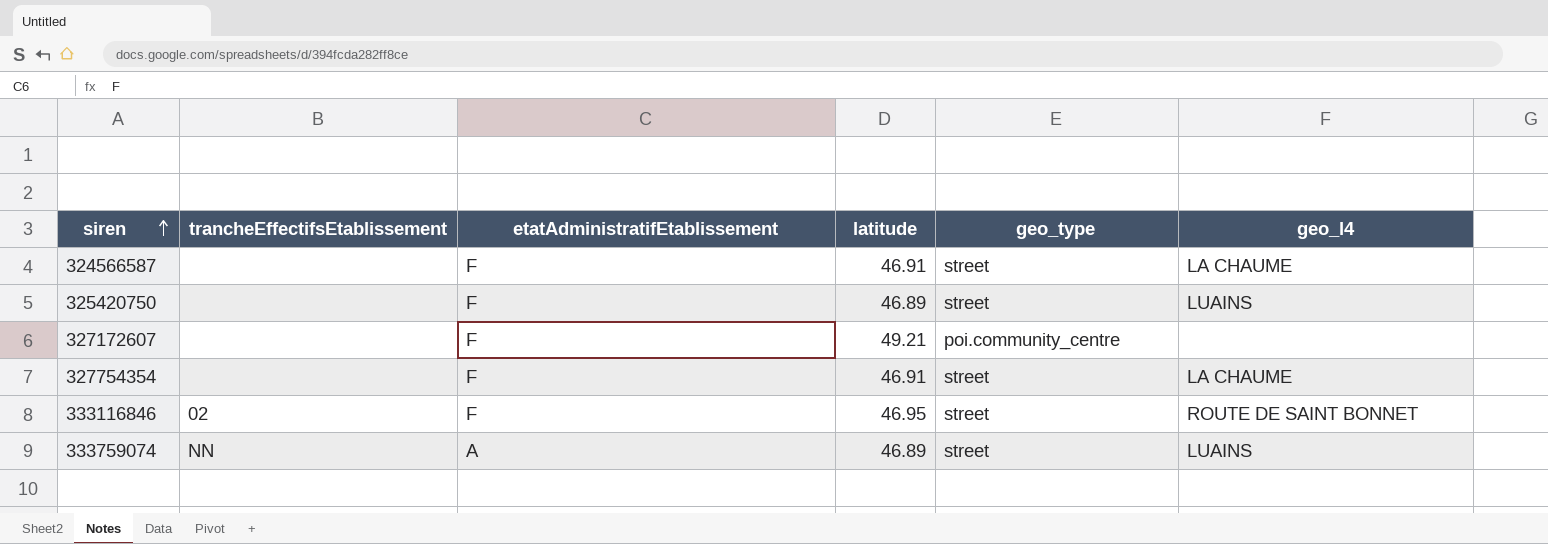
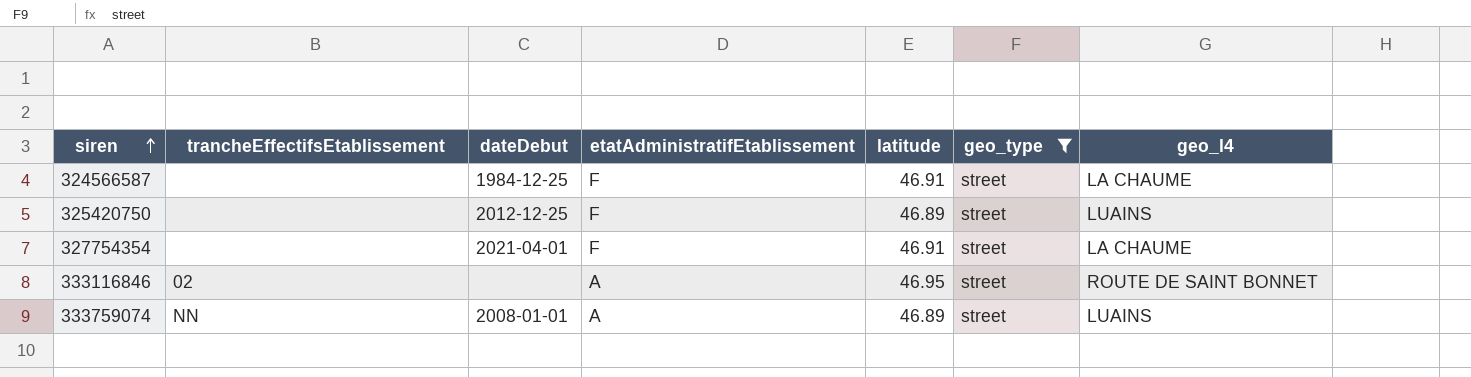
filter: none -> geo_type = street
column dateDebut | position: none -> 3
333116846 | etatAdministratifEtablissement: F -> A

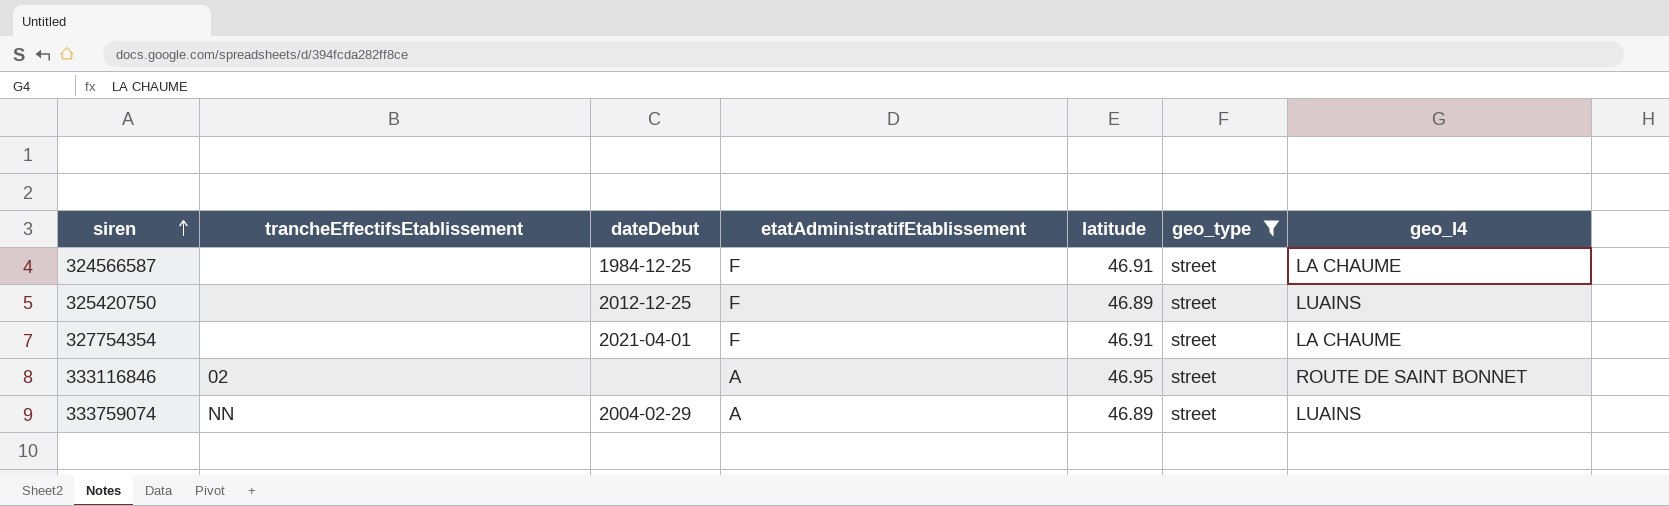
333759074 | dateDebut: 2008-01-01 -> 2004-02-29

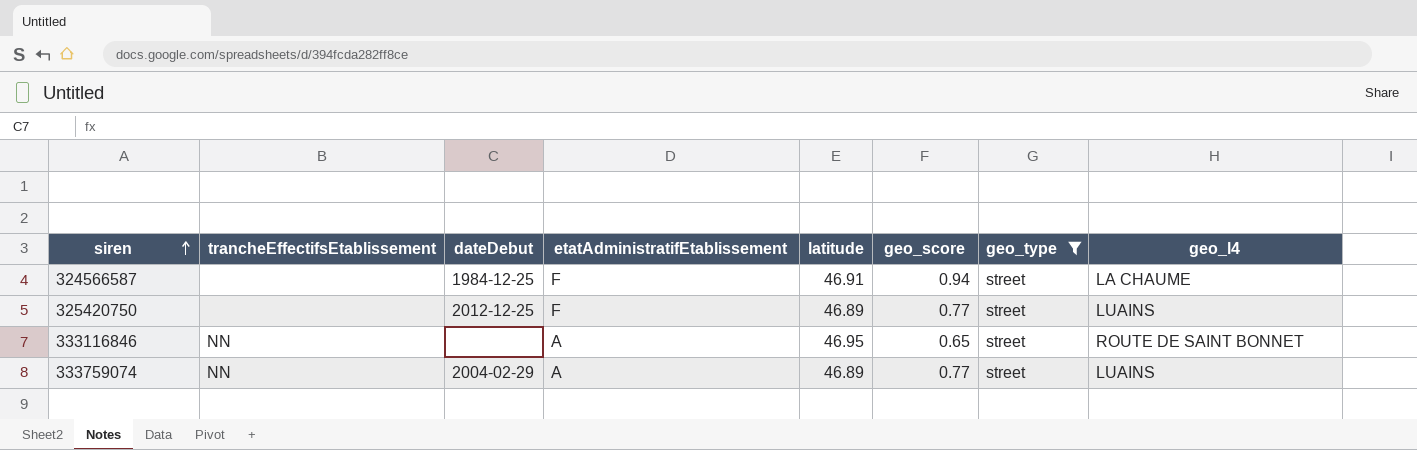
column geo_score | position: none -> 6
row 327754354: none | 2021-04-01 | F | 46.91 | street | LA CHAUME -> none
333116846 | trancheEffectifsEtablissement: 02 -> NN

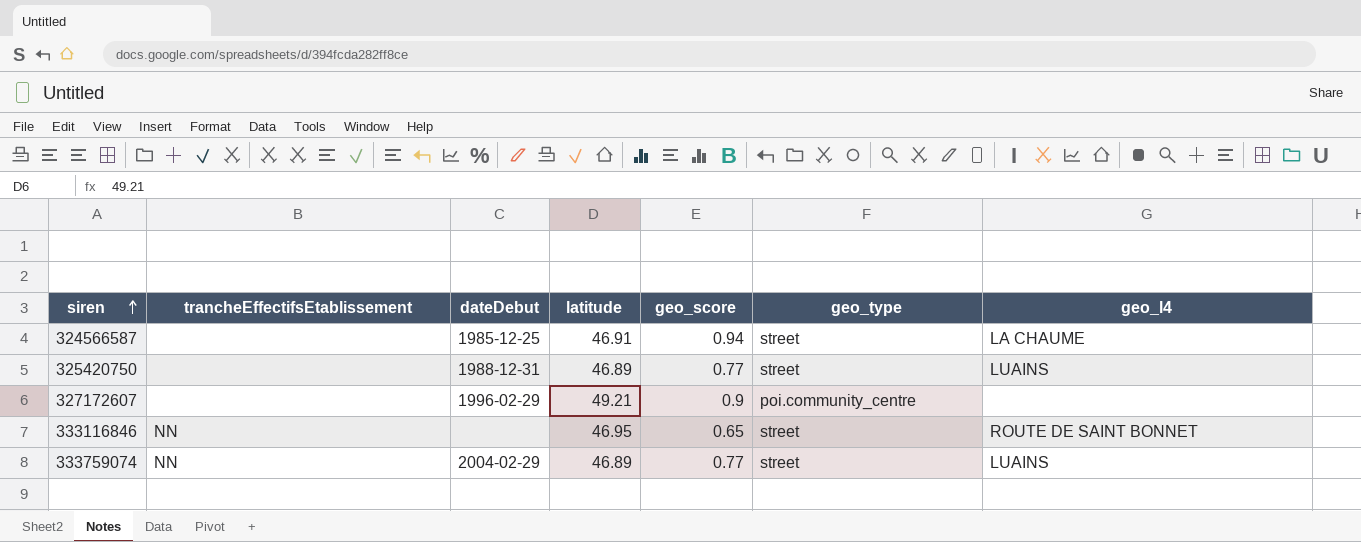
filter: geo_type = street -> none
column etatAdministratifEtablissement | position: 4 -> none
324566587 | dateDebut: 1984-12-25 -> 1985-12-25
325420750 | dateDebut: 2012-12-25 -> 1988-12-31

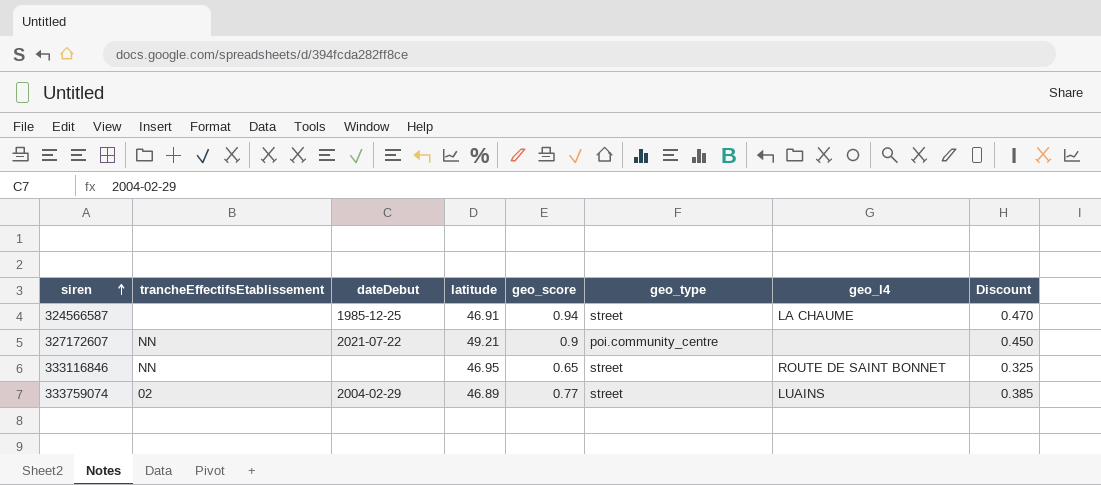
column Discount | formula: none -> [geo_score] * 0.5
row 325420750: none | 1988-12-31 | 46.89 | 0.77 | street | LUAINS -> none
327172607 | trancheEffectifsEtablissement: none -> NN
327172607 | dateDebut: 1996-02-29 -> 2021-07-22
333759074 | trancheEffectifsEtablissement: NN -> 02

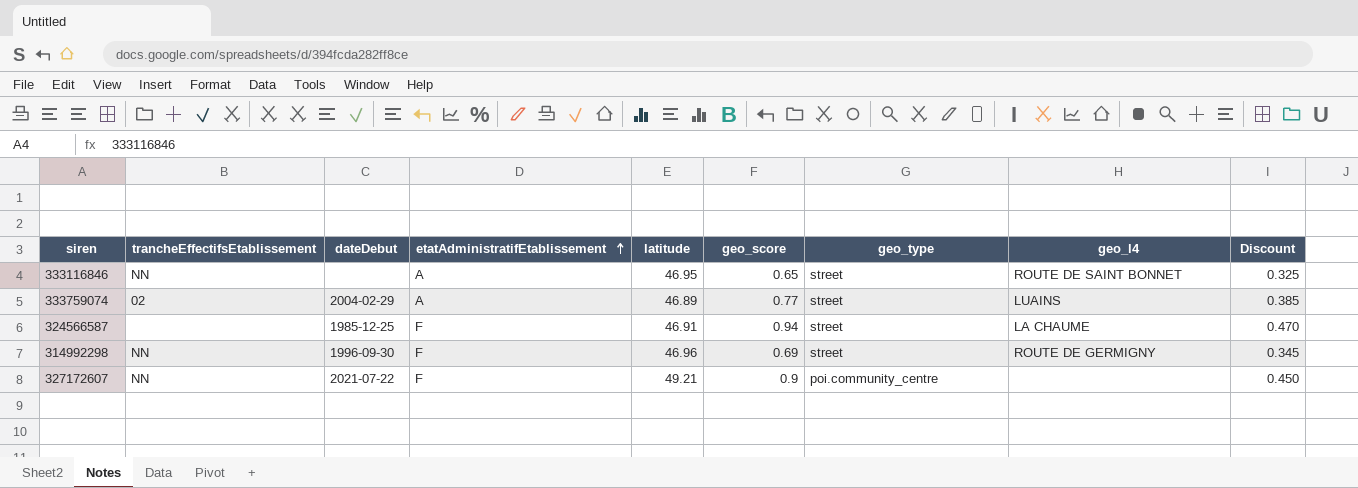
row order: siren ascending -> etatAdministratifEtablissement ascending
column etatAdministratifEtablissement | position: none -> 4
row 314992298: none -> NN | 1996-09-30 | F | 46.96 | 0.69 | street | ROUTE DE GERMIGNY | 0.345

